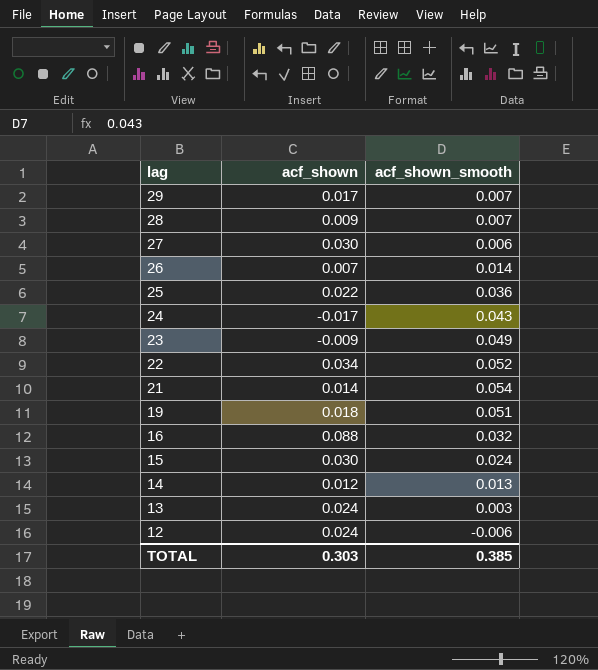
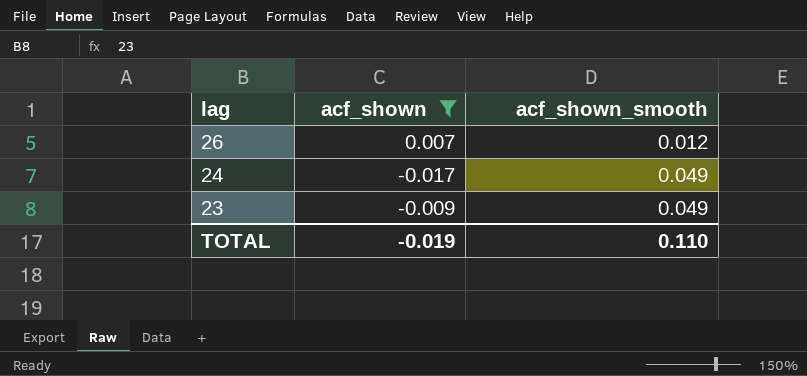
filter: none -> acf_shown <= 0.007
26 | acf_shown_smooth: 0.014 -> 0.012
24 | acf_shown_smooth: 0.043 -> 0.049
TOTAL | acf_shown: 0.303 -> -0.019
TOTAL | acf_shown_smooth: 0.385 -> 0.110

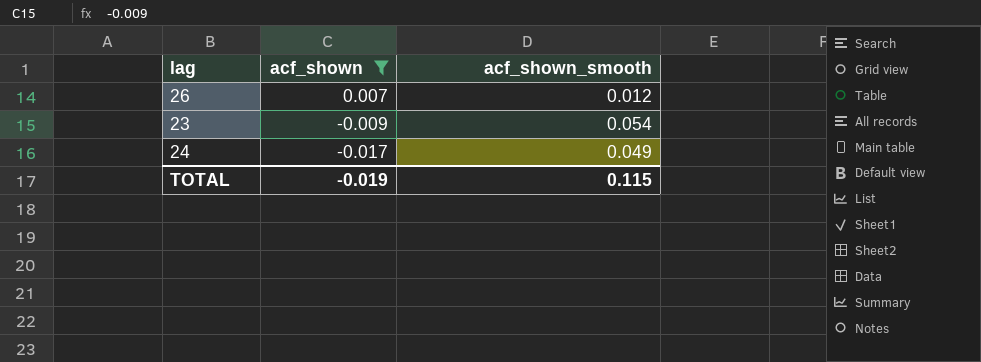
row order: lag descending -> acf_shown descending
23 | acf_shown_smooth: 0.049 -> 0.054
TOTAL | acf_shown_smooth: 0.110 -> 0.115

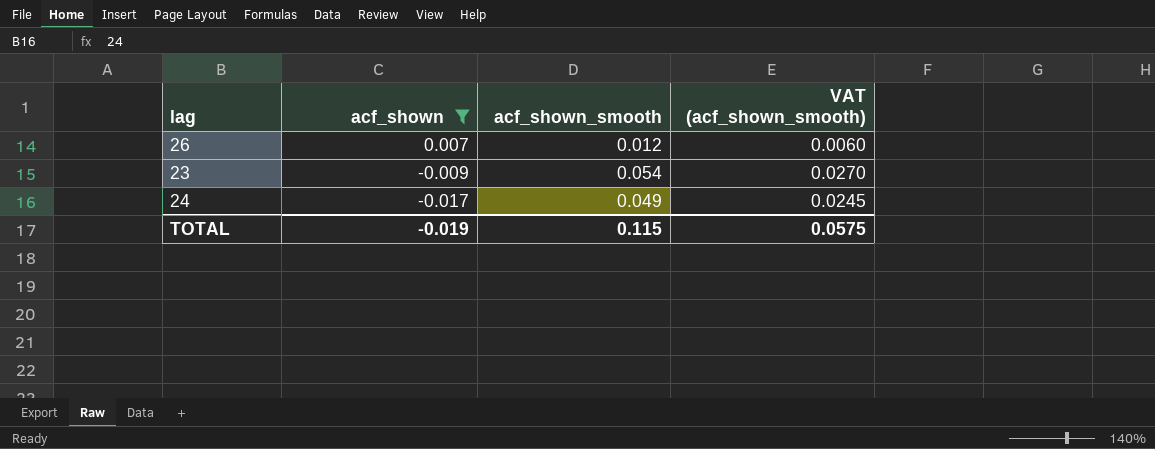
column VAT (acf_shown_smooth) | formula: none -> [acf_shown_smooth] * 0.5

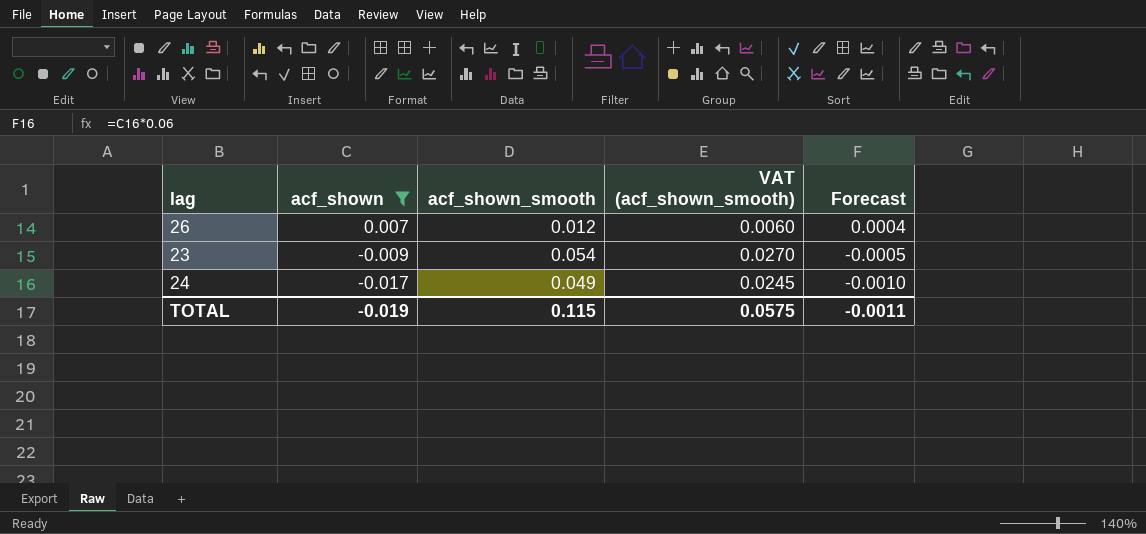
column Forecast | formula: none -> [acf_shown] * 0.06

